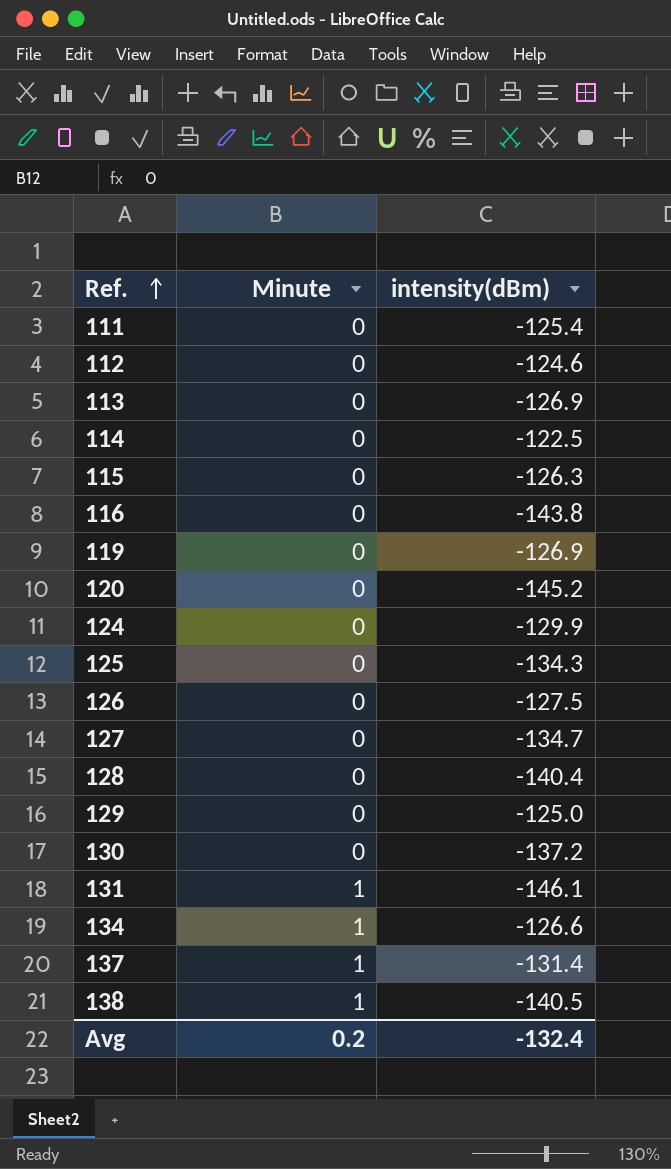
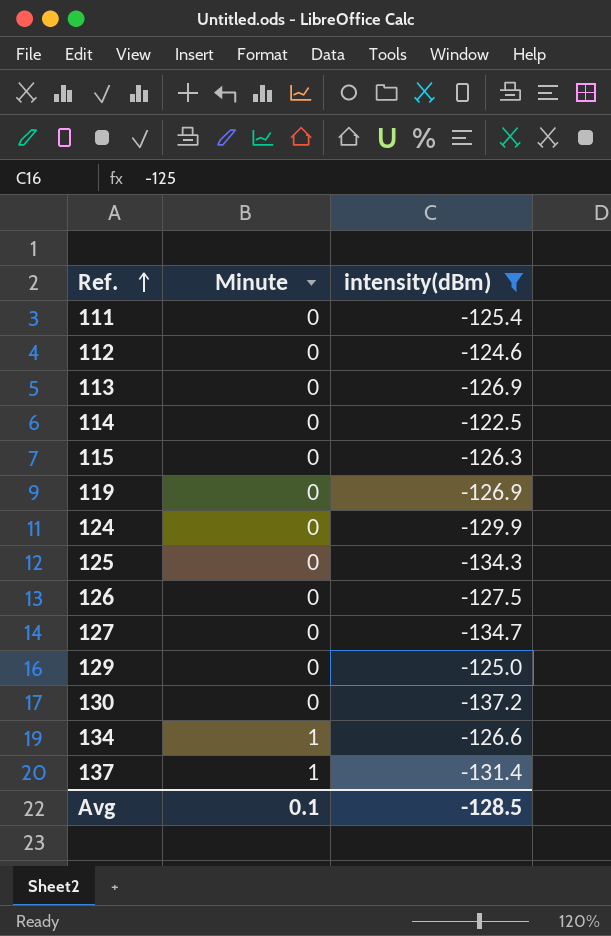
filter: none -> intensity(dBm) >= -137.2
Avg | Minute: 0.2 -> 0.1
Avg | intensity(dBm): -132.4 -> -128.5

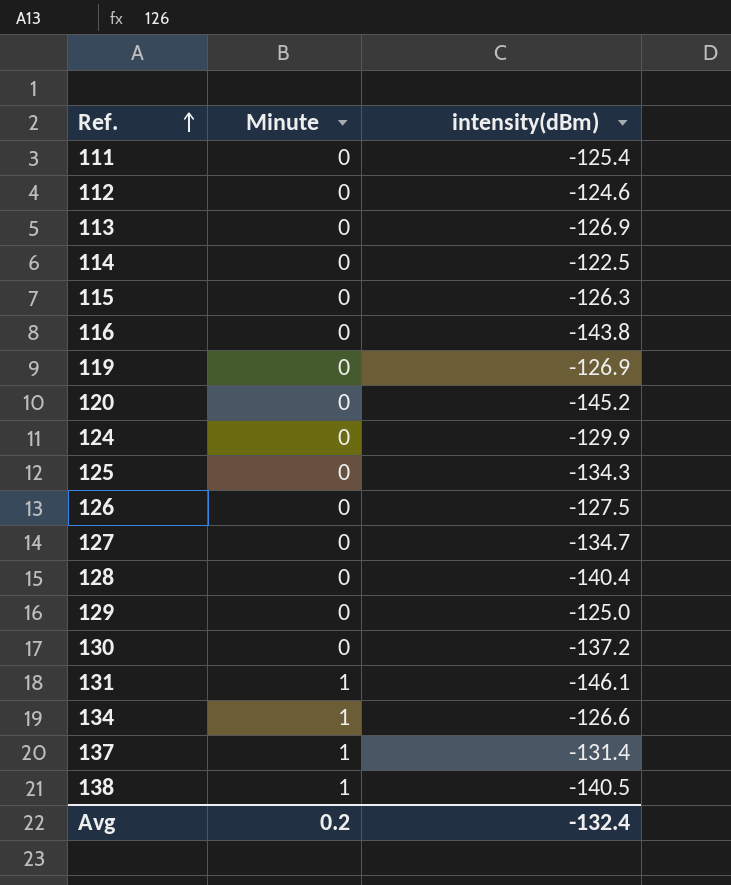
filter: intensity(dBm) >= -137.2 -> none
Avg | Minute: 0.1 -> 0.2
Avg | intensity(dBm): -128.5 -> -132.4

